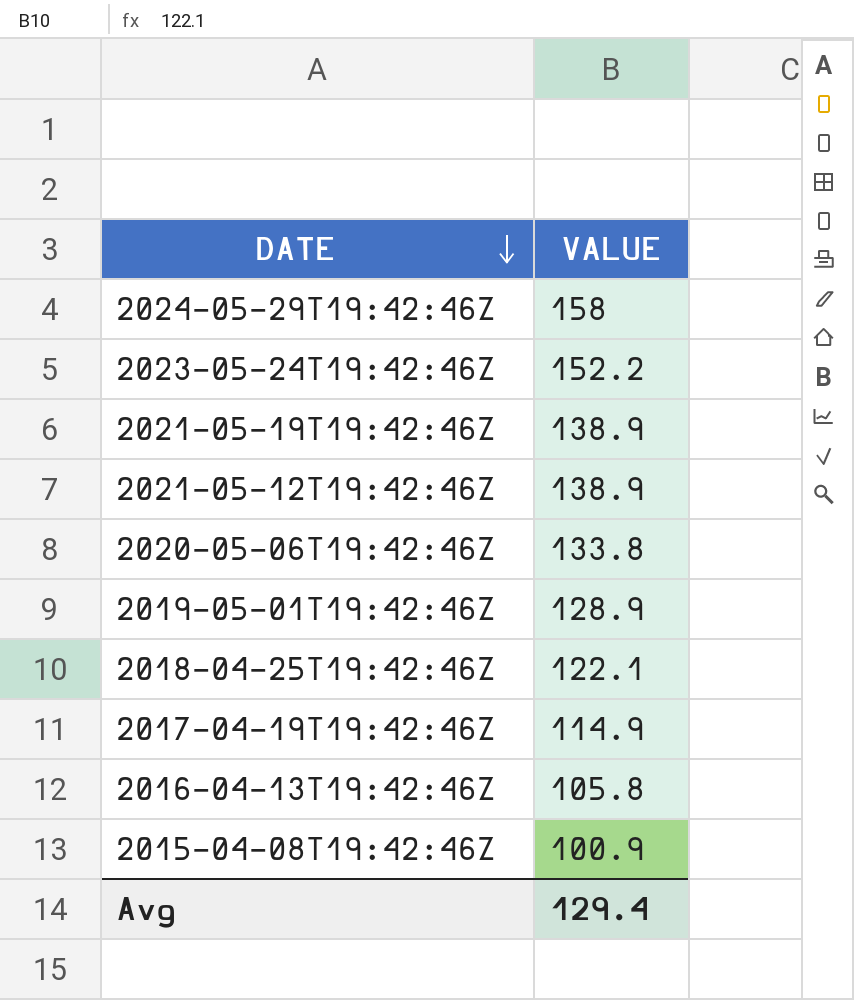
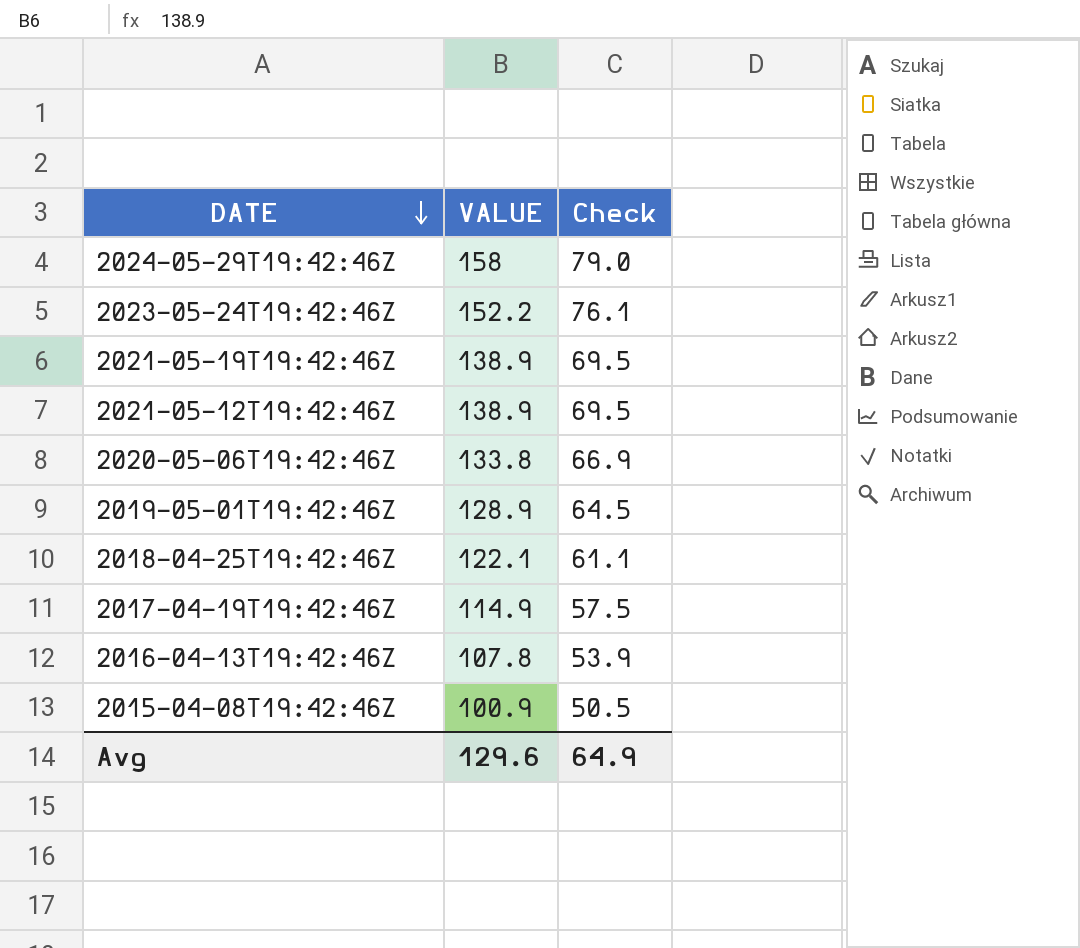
column Check | formula: none -> [VALUE] * 0.5
2016-04-13T19:42:46Z | VALUE: 105.8 -> 107.8
Avg | VALUE: 129.4 -> 129.6

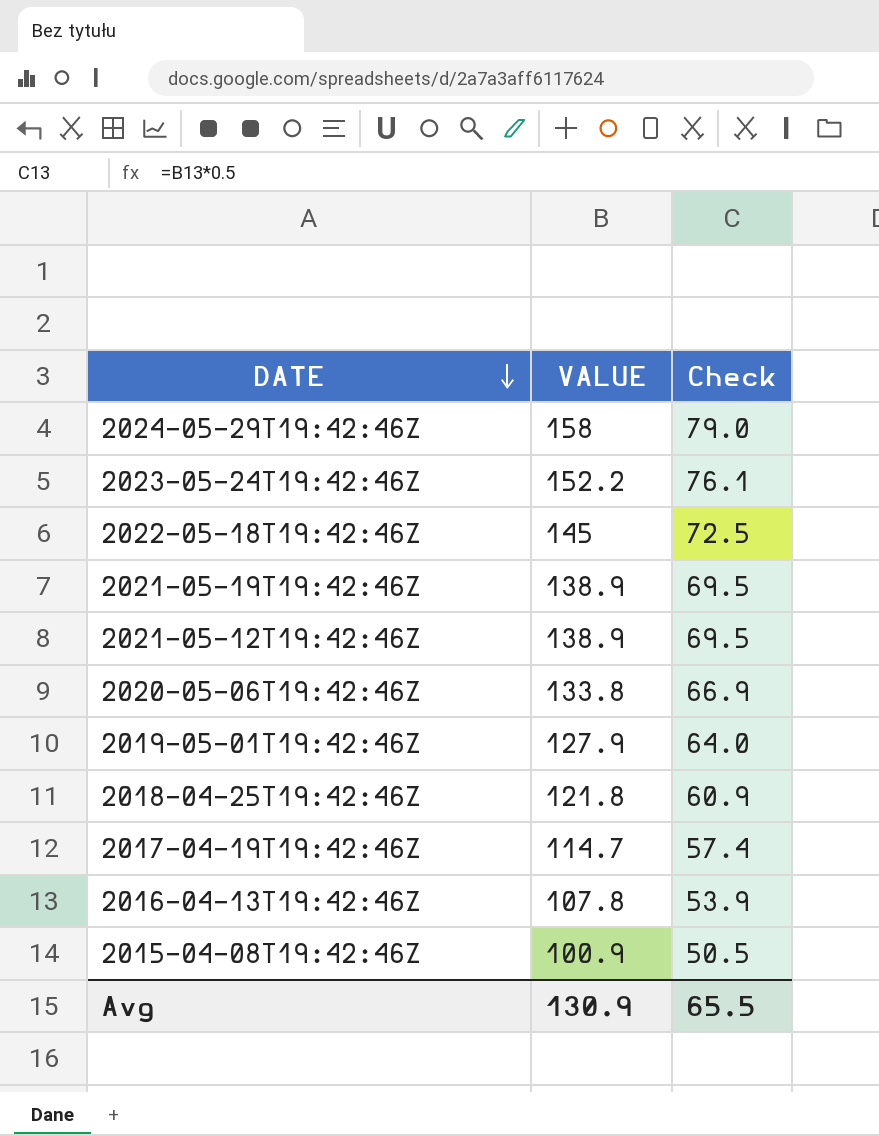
row 2022-05-18T19:42:46Z: none -> 145 | 72.5
2019-05-01T19:42:46Z | VALUE: 128.9 -> 127.9
2019-05-01T19:42:46Z | Check: 64.5 -> 64.0
2018-04-25T19:42:46Z | VALUE: 122.1 -> 121.8
2018-04-25T19:42:46Z | Check: 61.1 -> 60.9
2017-04-19T19:42:46Z | VALUE: 114.9 -> 114.7
2017-04-19T19:42:46Z | Check: 57.5 -> 57.4
Avg | VALUE: 129.6 -> 130.9
Avg | Check: 64.9 -> 65.5

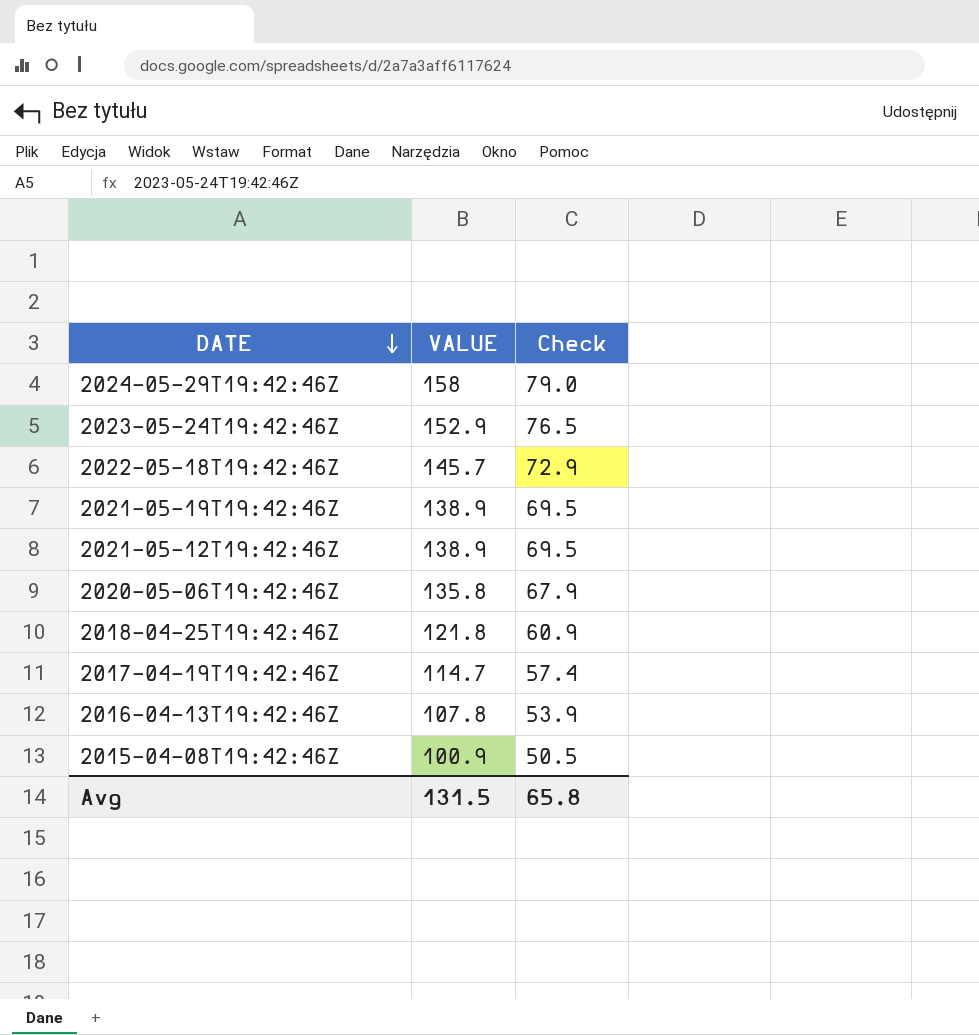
row 2019-05-01T19:42:46Z: 127.9 | 64.0 -> none
2023-05-24T19:42:46Z | VALUE: 152.2 -> 152.9
2023-05-24T19:42:46Z | Check: 76.1 -> 76.5
2022-05-18T19:42:46Z | VALUE: 145 -> 145.7
2022-05-18T19:42:46Z | Check: 72.5 -> 72.9
2020-05-06T19:42:46Z | VALUE: 133.8 -> 135.8
2020-05-06T19:42:46Z | Check: 66.9 -> 67.9
Avg | VALUE: 130.9 -> 131.5
Avg | Check: 65.5 -> 65.8

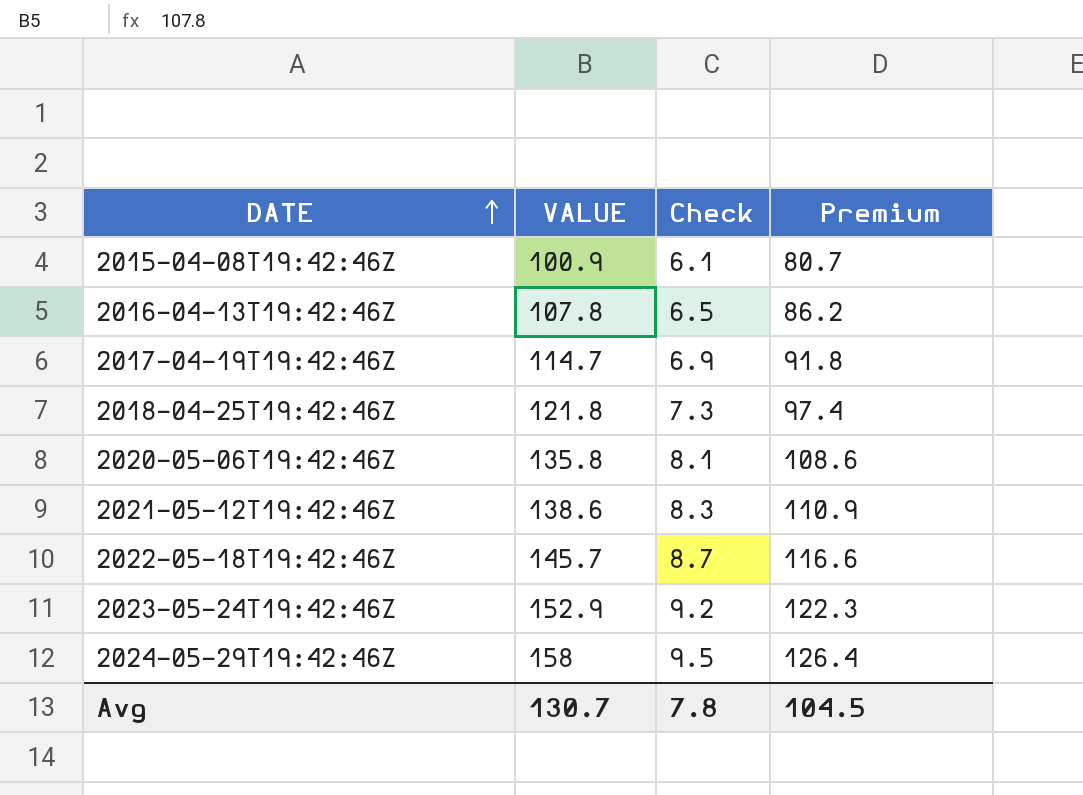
row order: DATE descending -> DATE ascending
column Check | formula: [VALUE] * 0.5 -> [VALUE] * 0.06
column Premium | formula: none -> [VALUE] * 0.8
row 2021-05-19T19:42:46Z: 138.9 | 69.5 -> none
2021-05-12T19:42:46Z | VALUE: 138.9 -> 138.6
Avg | VALUE: 131.5 -> 130.7
Avg | Check: 65.8 -> 7.8

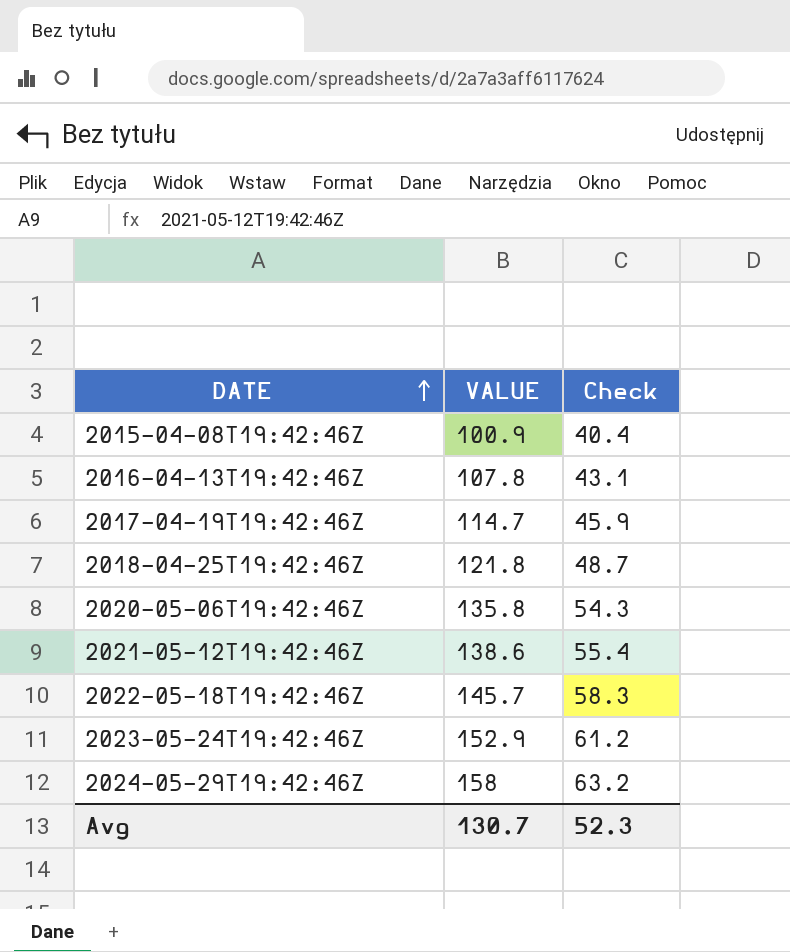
column Premium | formula: [VALUE] * 0.8 -> none
column Check | formula: [VALUE] * 0.06 -> [VALUE] * 0.4
Avg | Check: 7.8 -> 52.3

